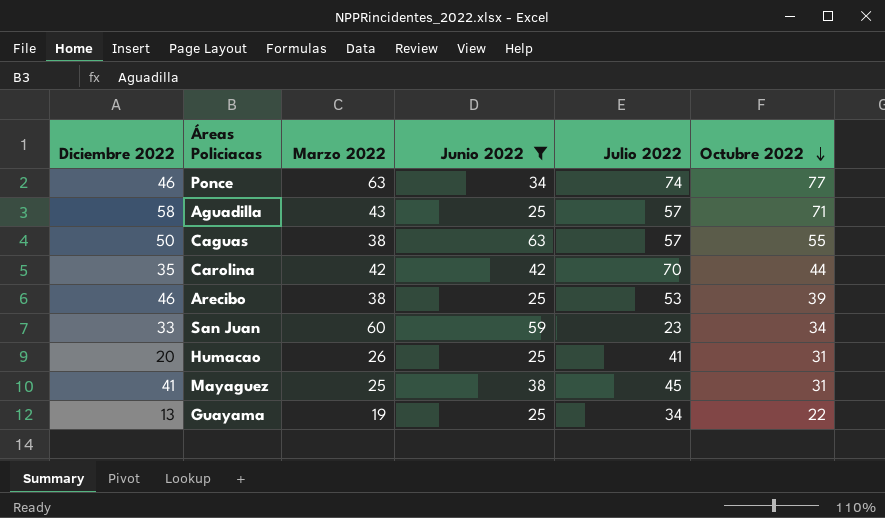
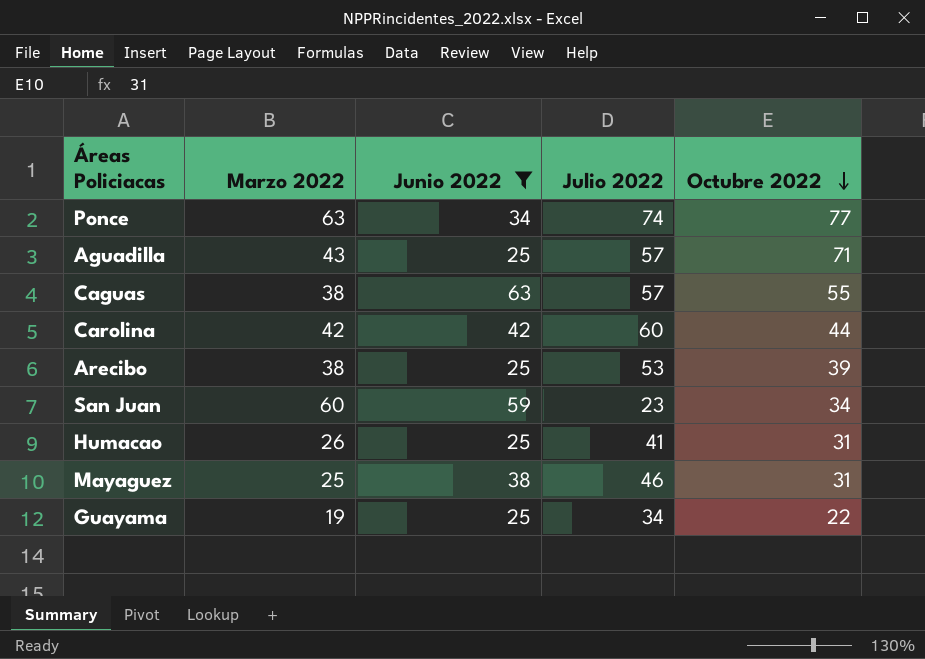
column Diciembre 2022 | position: 1 -> none
Carolina | Julio 2022: 70 -> 60
Mayaguez | Julio 2022: 45 -> 46

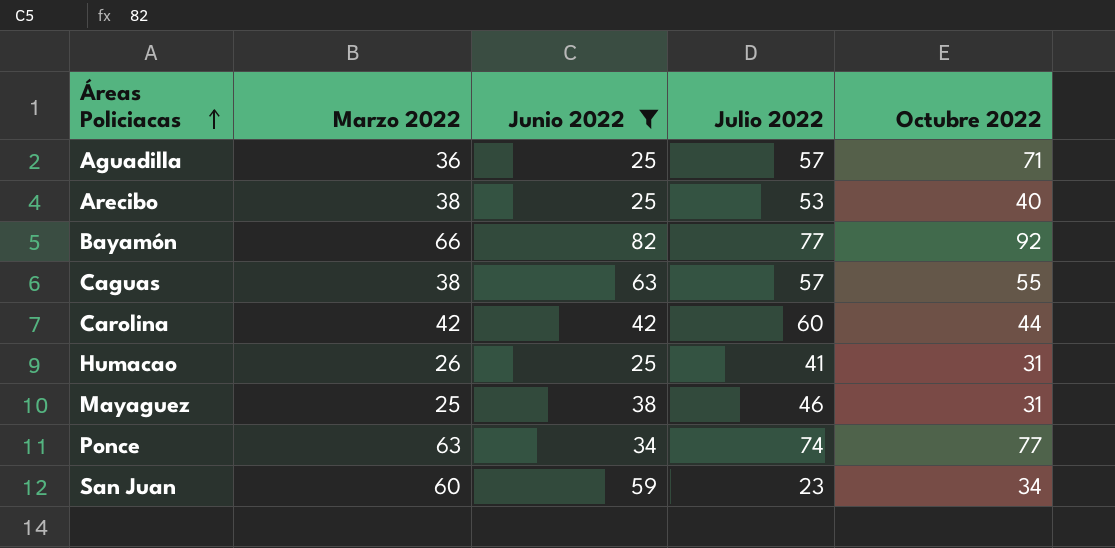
row order: Octubre 2022 descending -> Áreas Policiacas ascending
row Guayama: 19 | 25 | 34 | 22 -> none
Aguadilla | Marzo 2022: 43 -> 36
Arecibo | Octubre 2022: 39 -> 40
row Bayamón: none -> 66 | 82 | 77 | 92

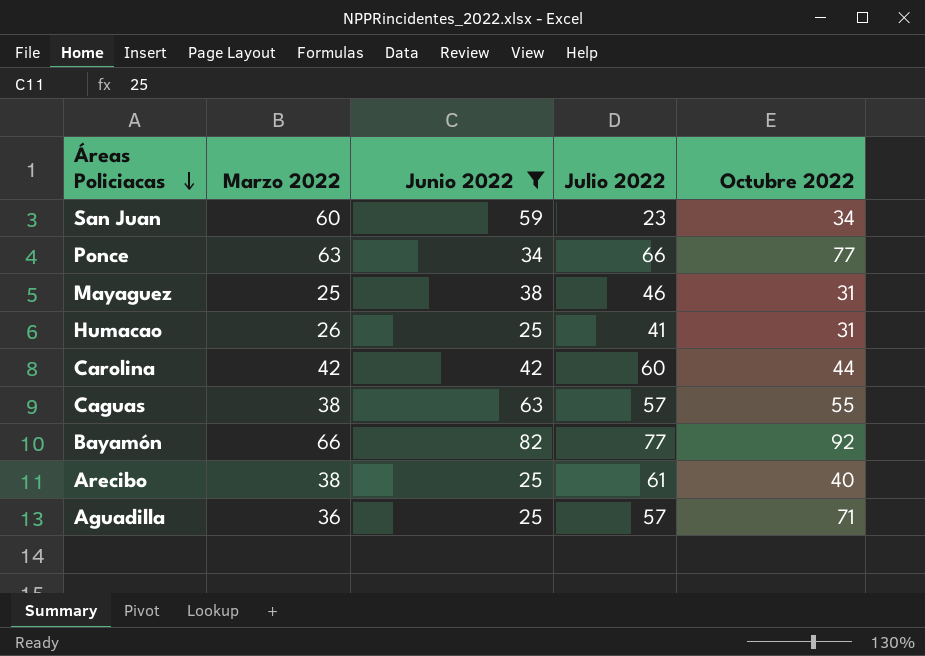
row order: Áreas Policiacas ascending -> Áreas Policiacas descending
Ponce | Julio 2022: 74 -> 66
Arecibo | Julio 2022: 53 -> 61

